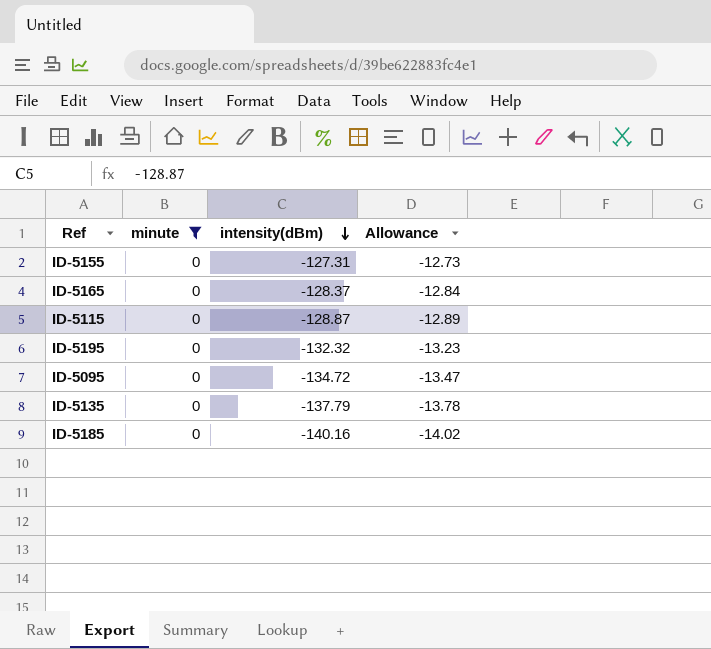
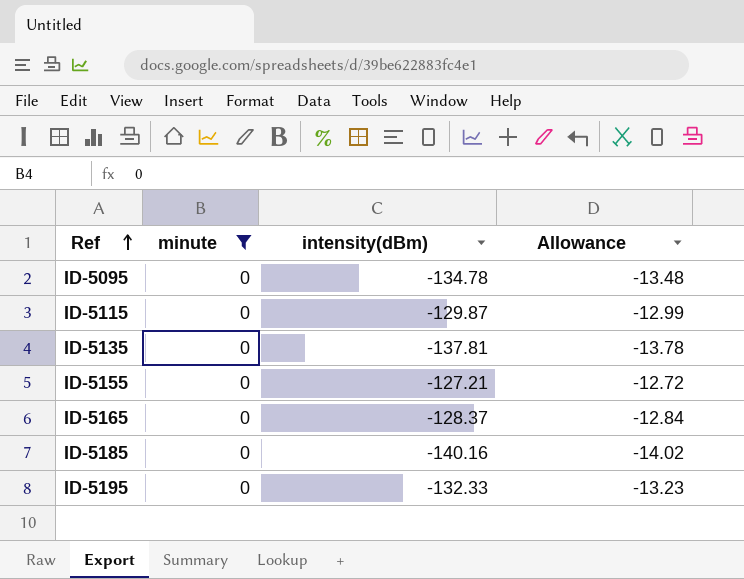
row order: intensity(dBm) descending -> Ref ascending
ID-5095 | intensity(dBm): -134.72 -> -134.78
ID-5095 | Allowance: -13.47 -> -13.48
ID-5115 | intensity(dBm): -128.87 -> -129.87
ID-5115 | Allowance: -12.89 -> -12.99
ID-5135 | intensity(dBm): -137.79 -> -137.81
ID-5155 | intensity(dBm): -127.31 -> -127.21
ID-5155 | Allowance: -12.73 -> -12.72
ID-5195 | intensity(dBm): -132.32 -> -132.33

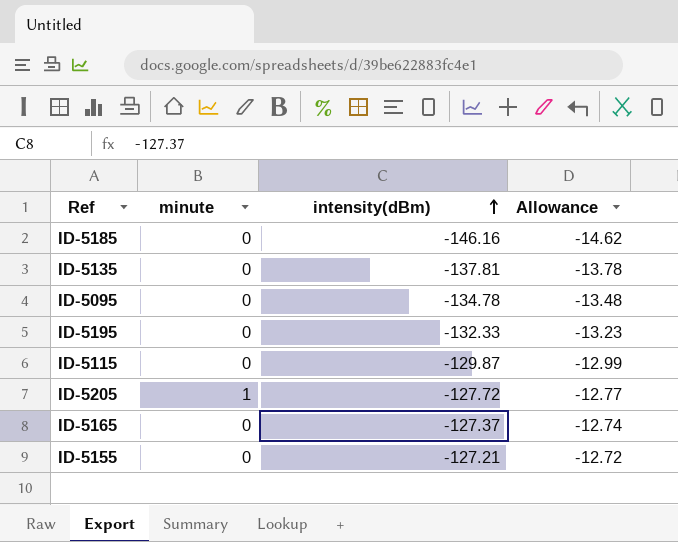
filter: minute = 0 -> none
row order: Ref ascending -> intensity(dBm) ascending
ID-5185 | intensity(dBm): -140.16 -> -146.16
ID-5185 | Allowance: -14.02 -> -14.62
ID-5165 | intensity(dBm): -128.37 -> -127.37
ID-5165 | Allowance: -12.84 -> -12.74

